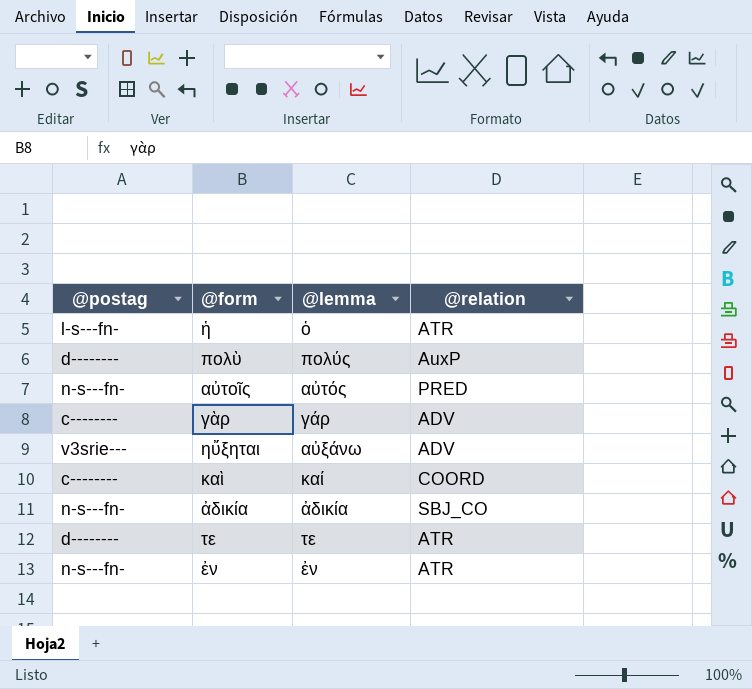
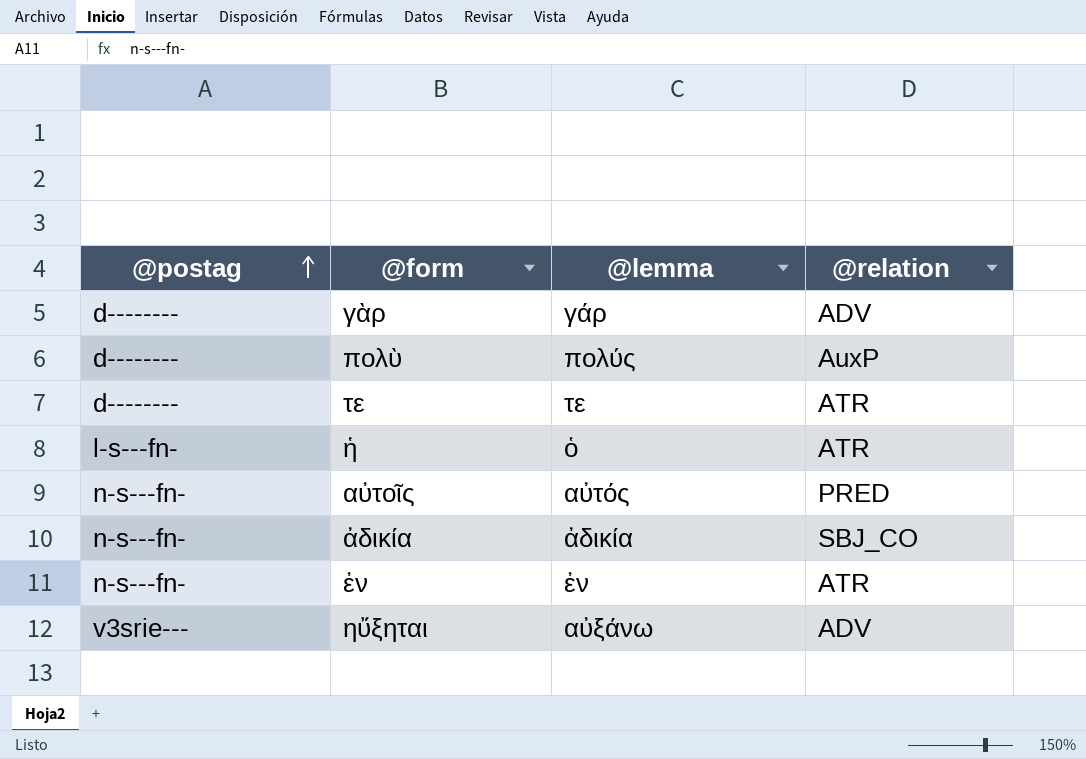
row order: none -> @postag ascending
row καὶ: c-------- | καί | COORD -> none
γὰρ | @postag: c-------- -> d--------

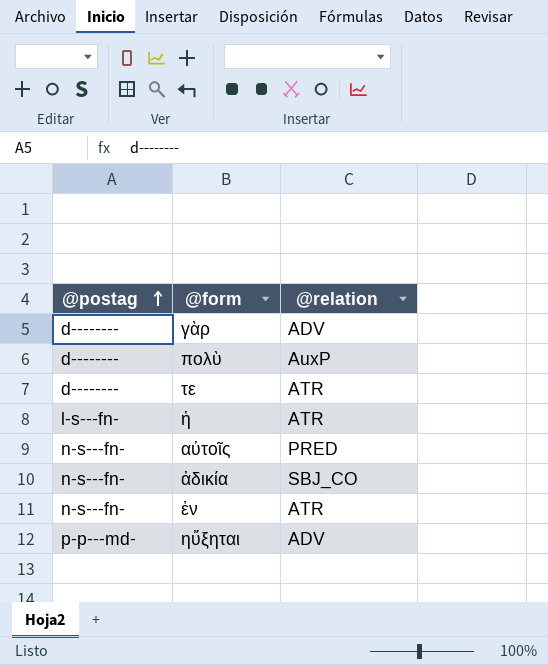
column @lemma | position: 3 -> none
ηὔξηται | @postag: v3srie--- -> p-p---md-

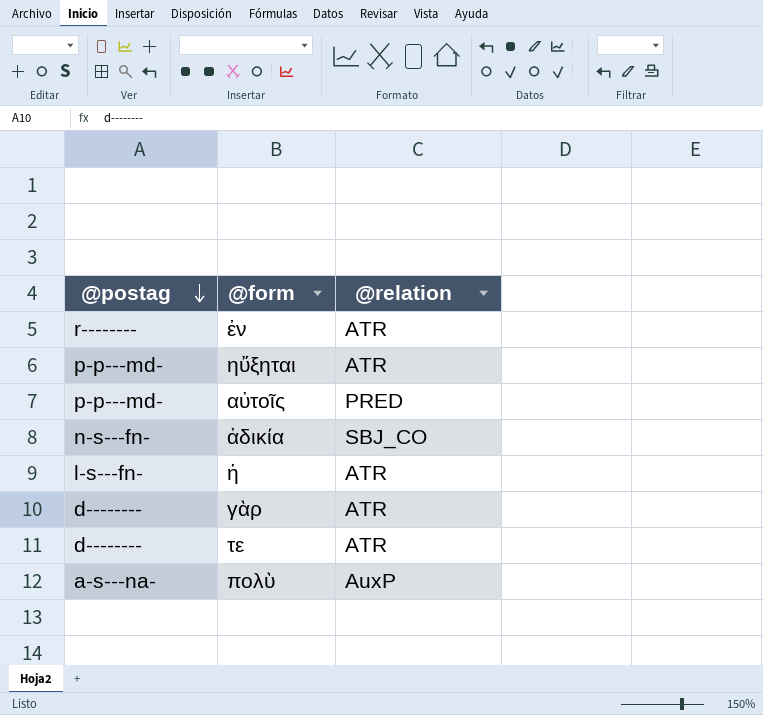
row order: @postag ascending -> @postag descending
ἐν | @postag: n-s---fn- -> r--------
ηὔξηται | @relation: ADV -> ATR
αὐτοῖς | @postag: n-s---fn- -> p-p---md-
γὰρ | @relation: ADV -> ATR
πολὺ | @postag: d-------- -> a-s---na-

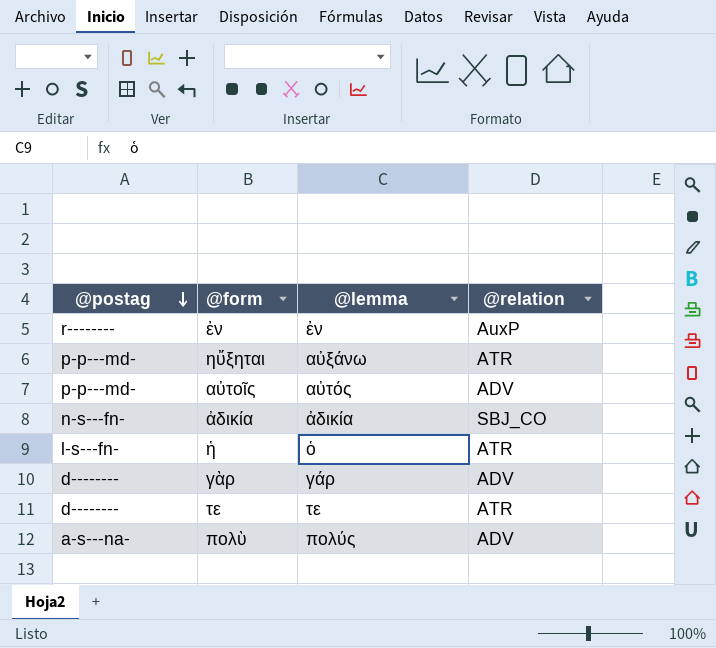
column @lemma | position: none -> 3
ἐν | @relation: ATR -> AuxP
αὐτοῖς | @relation: PRED -> ADV
γὰρ | @relation: ATR -> ADV
πολὺ | @relation: AuxP -> ADV

